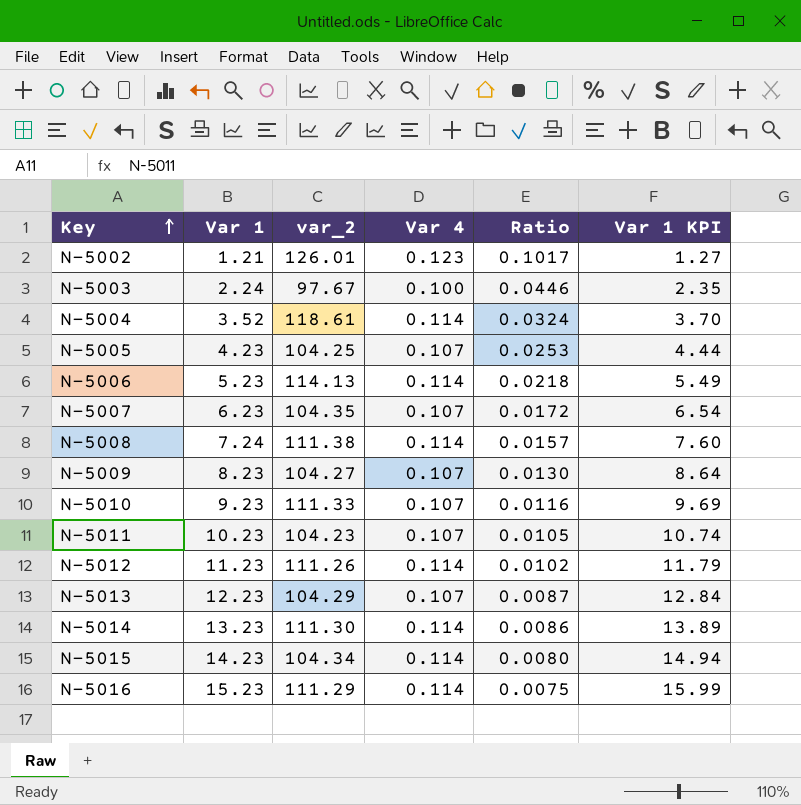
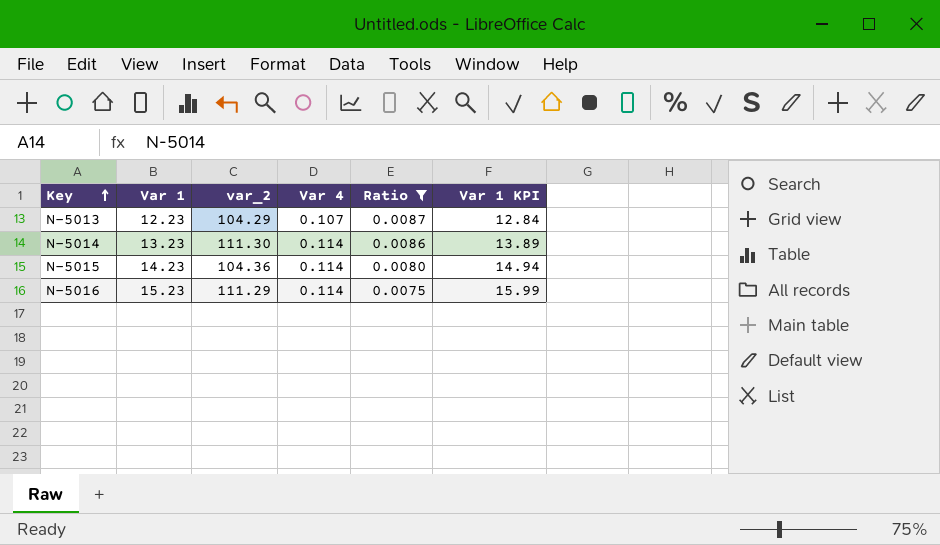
filter: none -> Ratio <= 0.0087
N-5015 | var_2: 104.34 -> 104.36

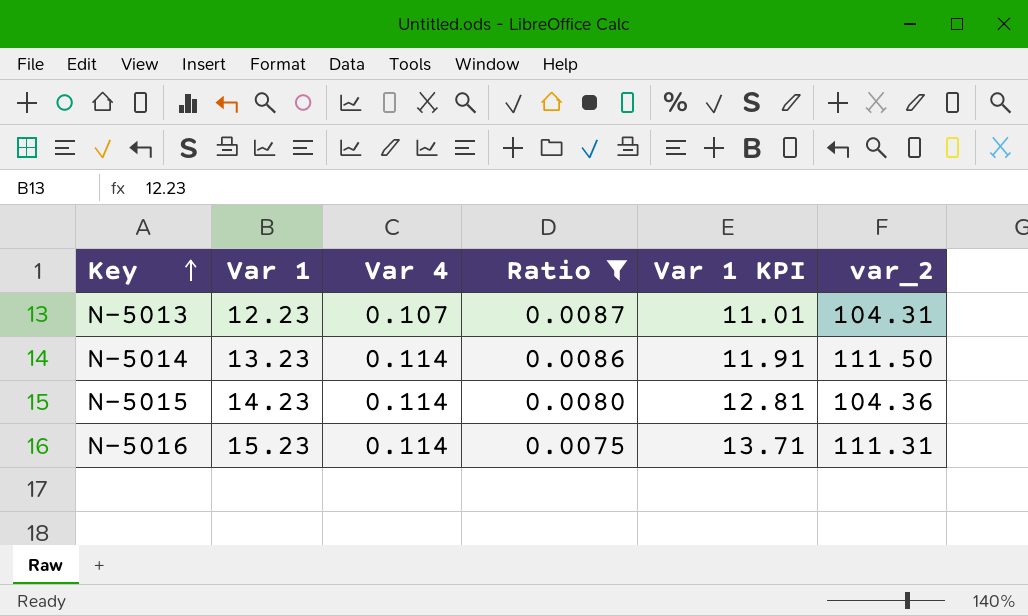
column Var 1 KPI | formula: [Var 1] * 1.05 -> [Var 1] * 0.9
column var_2 | position: 3 -> 6
N-5013 | var_2: 104.29 -> 104.31
N-5014 | var_2: 111.30 -> 111.50
N-5016 | var_2: 111.29 -> 111.31

